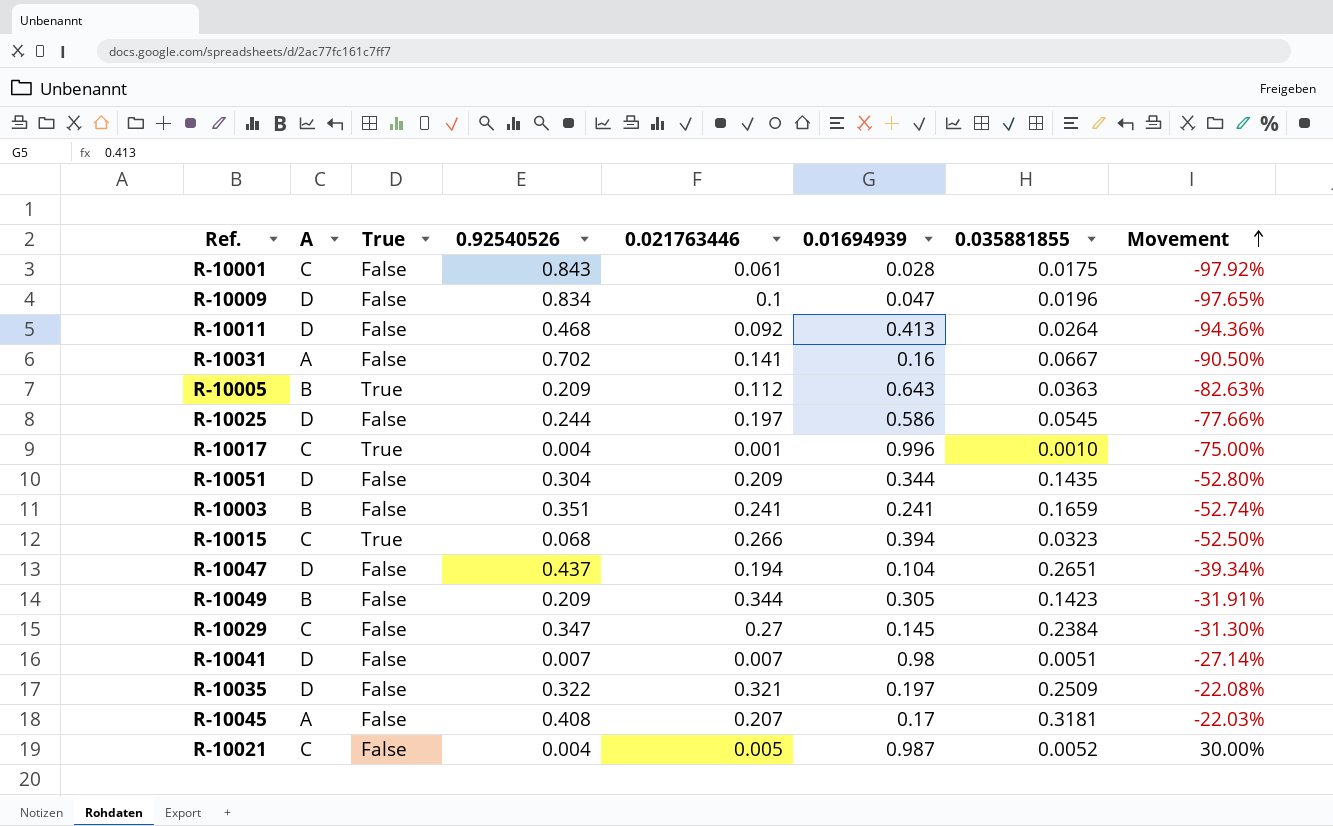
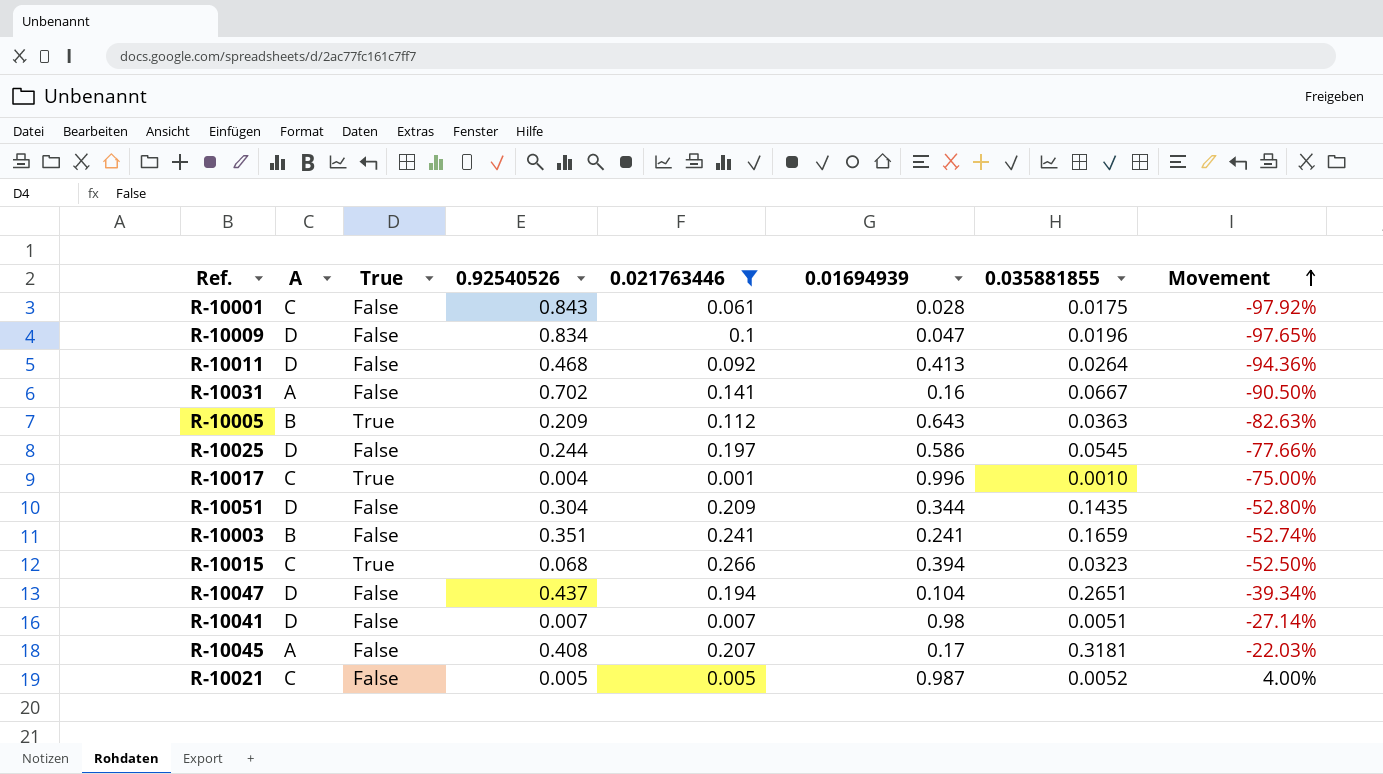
filter: none -> 0.021763446 <= 0.266
R-10021 | 0.92540526: 0.004 -> 0.005
R-10021 | Movement: 30.00% -> 4.00%

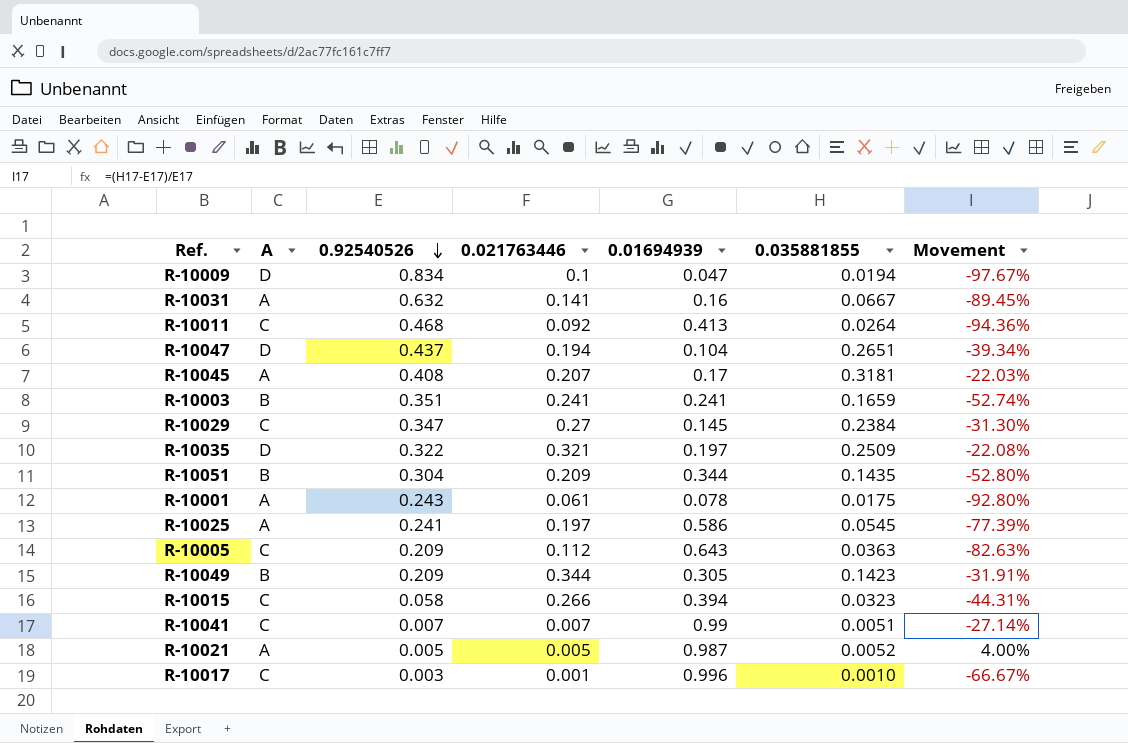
filter: 0.021763446 <= 0.266 -> none
row order: Movement ascending -> 0.92540526 descending
column True | position: 3 -> none
R-10009 | 0.035881855: 0.0196 -> 0.0194
R-10009 | Movement: -97.65% -> -97.67%
R-10031 | 0.92540526: 0.702 -> 0.632
R-10031 | Movement: -90.50% -> -89.45%
R-10011 | A: D -> C
R-10051 | A: D -> B
R-10001 | A: C -> A
R-10001 | 0.92540526: 0.843 -> 0.243
R-10001 | 0.01694939: 0.028 -> 0.078
R-10001 | Movement: -97.92% -> -92.80%
R-10025 | A: D -> A
R-10025 | 0.92540526: 0.244 -> 0.241
R-10025 | Movement: -77.66% -> -77.39%
R-10005 | A: B -> C
R-10015 | 0.92540526: 0.068 -> 0.058
R-10015 | Movement: -52.50% -> -44.31%
R-10041 | A: D -> C
R-10041 | 0.01694939: 0.98 -> 0.99
R-10021 | A: C -> A
R-10017 | 0.92540526: 0.004 -> 0.003
R-10017 | Movement: -75.00% -> -66.67%

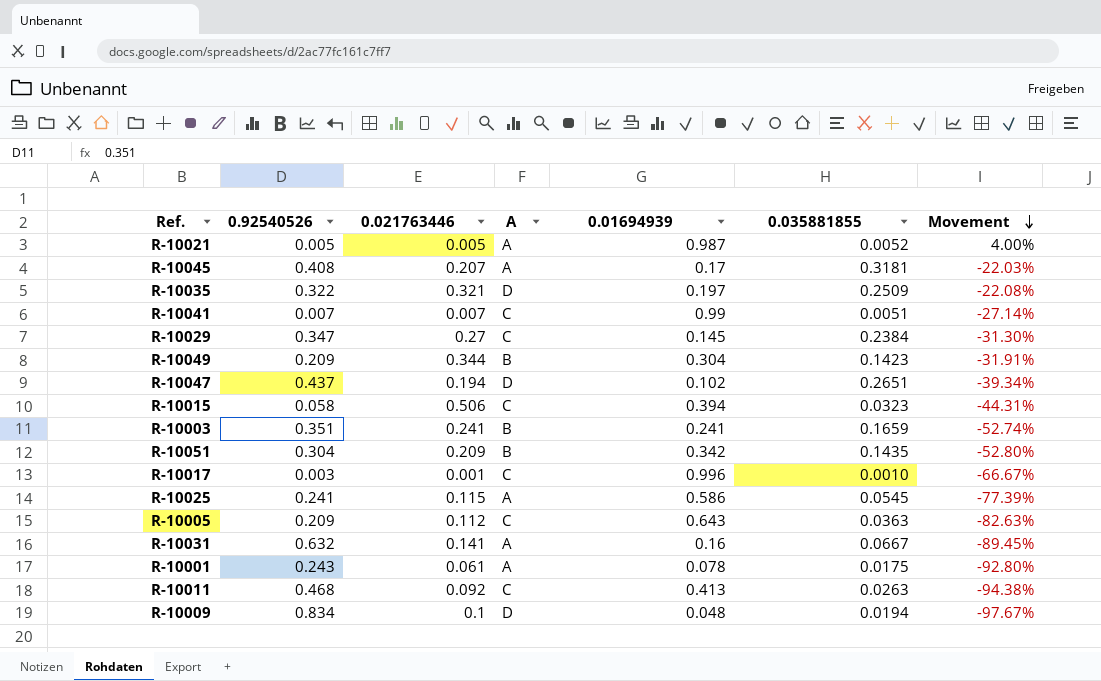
row order: 0.92540526 descending -> Movement descending
column A | position: 2 -> 4
R-10049 | 0.01694939: 0.305 -> 0.304
R-10047 | 0.01694939: 0.104 -> 0.102
R-10015 | 0.021763446: 0.266 -> 0.506
R-10051 | 0.01694939: 0.344 -> 0.342
R-10025 | 0.021763446: 0.197 -> 0.115
R-10011 | 0.035881855: 0.0264 -> 0.0263
R-10011 | Movement: -94.36% -> -94.38%
R-10009 | 0.01694939: 0.047 -> 0.048

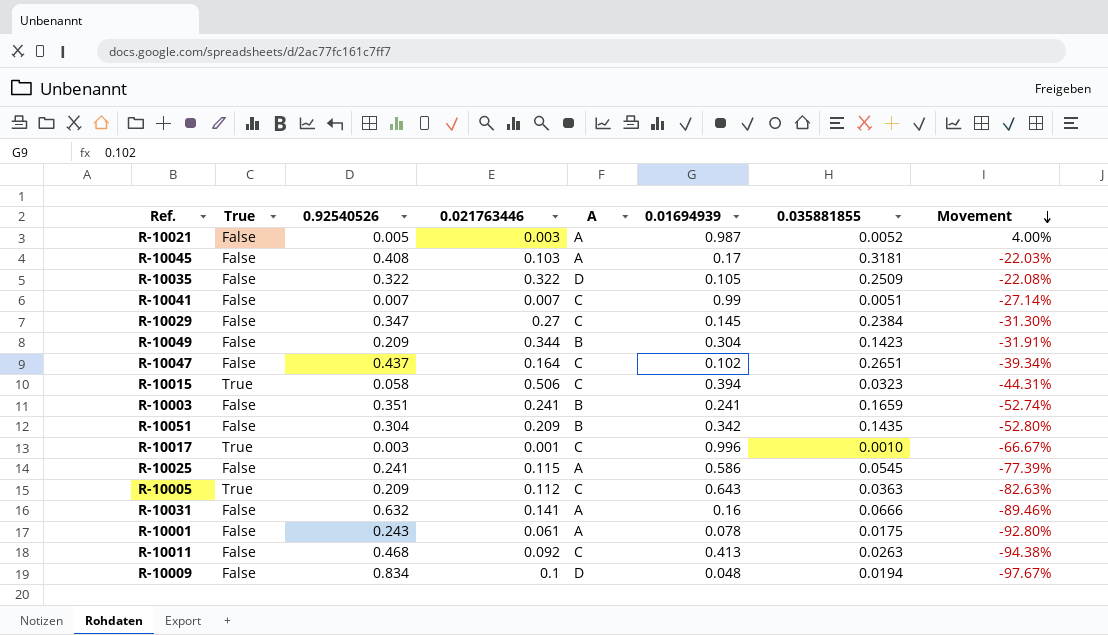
column True | position: none -> 2
R-10021 | 0.021763446: 0.005 -> 0.003
R-10045 | 0.021763446: 0.207 -> 0.103
R-10035 | 0.021763446: 0.321 -> 0.322
R-10035 | 0.01694939: 0.197 -> 0.105
R-10047 | 0.021763446: 0.194 -> 0.164
R-10047 | A: D -> C
R-10031 | 0.035881855: 0.0667 -> 0.0666
R-10031 | Movement: -89.45% -> -89.46%

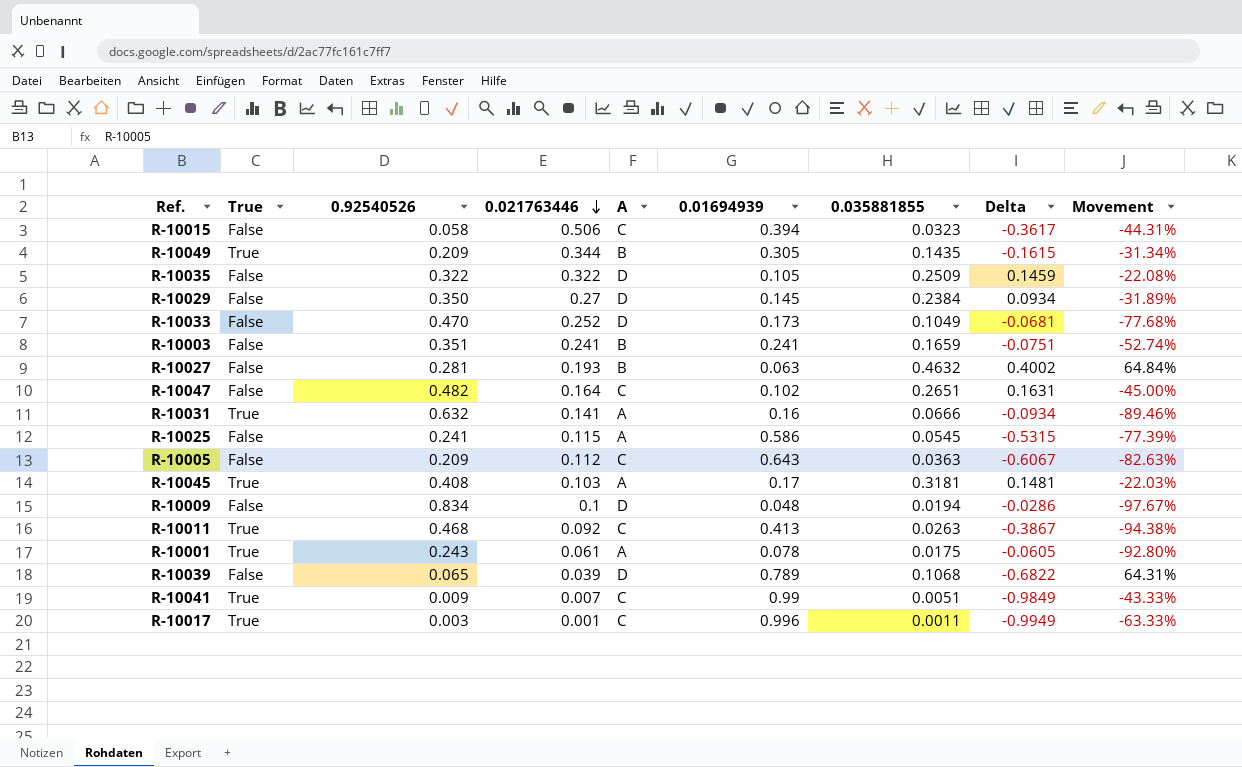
row order: Movement descending -> 0.021763446 descending
column Delta | formula: none -> [0.035881855] - [0.01694939]
row R-10021: False | 0.005 | 0.003 | A | 0.987 | 0.0052 | 4.00% -> none
row R-10051: False | 0.304 | 0.209 | B | 0.342 | 0.1435 | -52.80% -> none
R-10015 | True: True -> False
R-10049 | True: False -> True
R-10049 | 0.01694939: 0.304 -> 0.305
R-10049 | 0.035881855: 0.1423 -> 0.1435
R-10049 | Movement: -31.91% -> -31.34%
R-10029 | 0.92540526: 0.347 -> 0.350
R-10029 | A: C -> D
R-10029 | Movement: -31.30% -> -31.89%
row R-10033: none -> False | 0.470 | 0.252 | D | 0.173 | 0.1049 | -0.0681 | -77.68%
row R-10027: none -> False | 0.281 | 0.193 | B | 0.063 | 0.4632 | 0.4002 | 64.84%
R-10047 | 0.92540526: 0.437 -> 0.482
R-10047 | Movement: -39.34% -> -45.00%
R-10031 | True: False -> True
R-10005 | True: True -> False
R-10045 | True: False -> True
R-10011 | True: False -> True
R-10001 | True: False -> True
row R-10039: none -> False | 0.065 | 0.039 | D | 0.789 | 0.1068 | -0.6822 | 64.31%
R-10041 | True: False -> True
R-10041 | 0.92540526: 0.007 -> 0.009
R-10041 | Movement: -27.14% -> -43.33%
R-10017 | 0.035881855: 0.0010 -> 0.0011
R-10017 | Movement: -66.67% -> -63.33%

